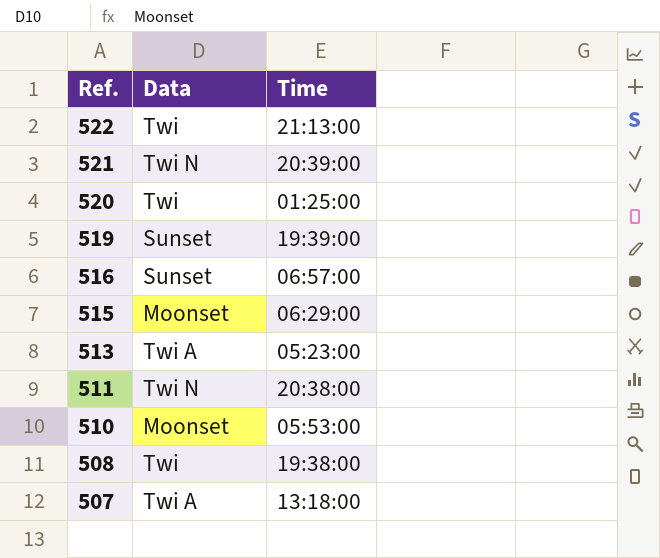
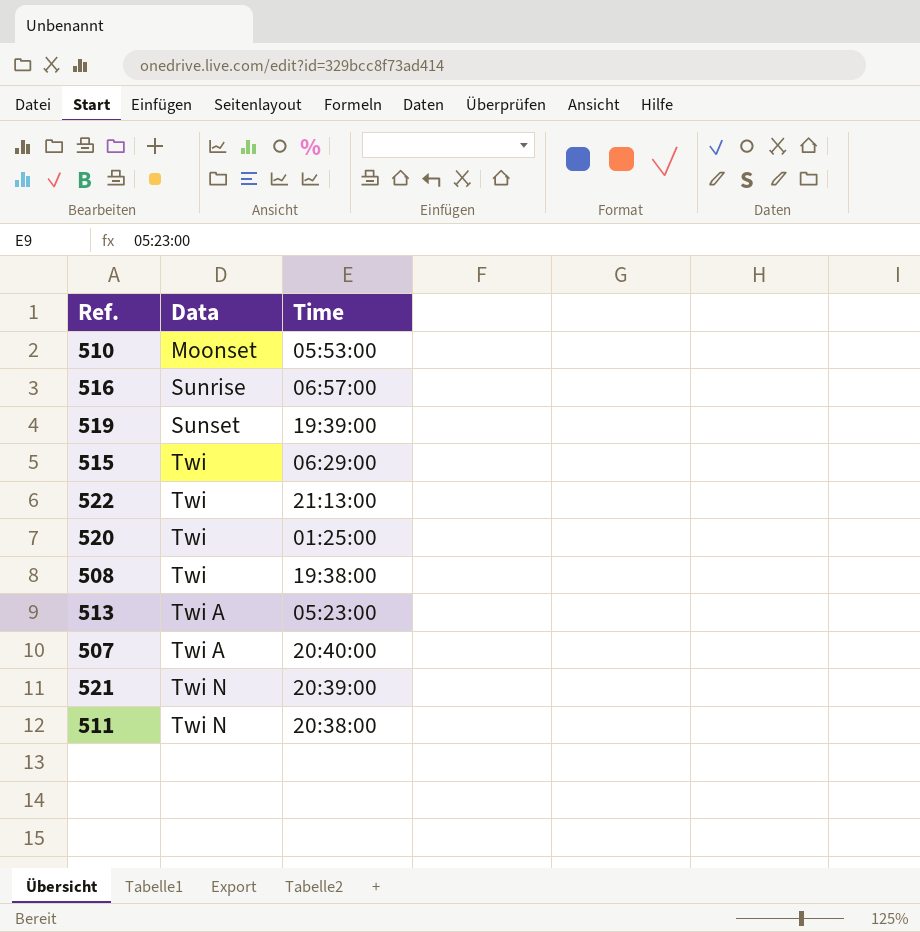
row order: Ref. descending -> Data ascending
516 | Data: Sunset -> Sunrise
515 | Data: Moonset -> Twi
507 | Time: 13:18:00 -> 20:40:00

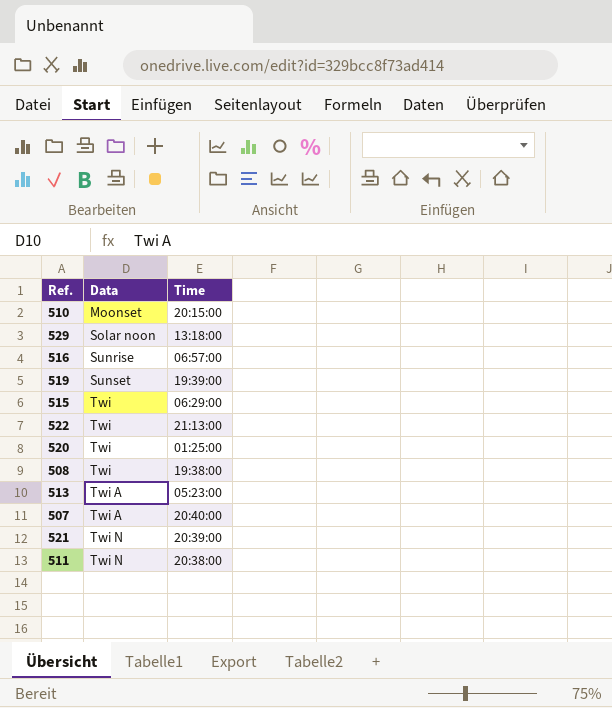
510 | Time: 05:53:00 -> 20:15:00
row 529: none -> Solar noon | 13:18:00

